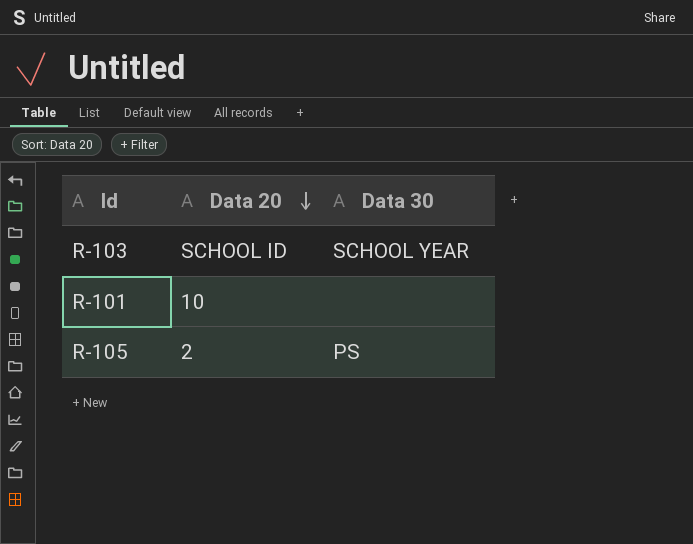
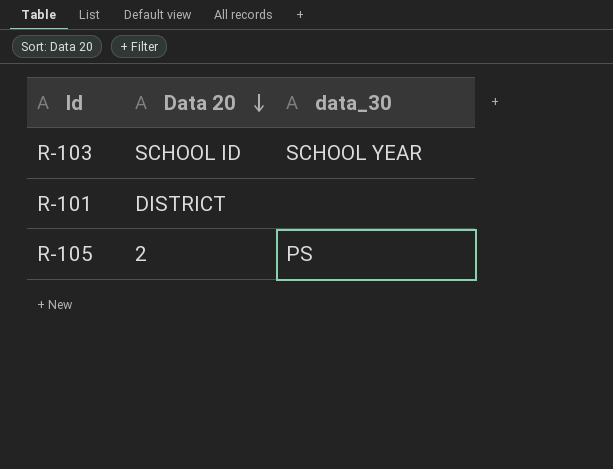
column name: Data 30 -> data_30
R-101 | Data 20: 10 -> DISTRICT

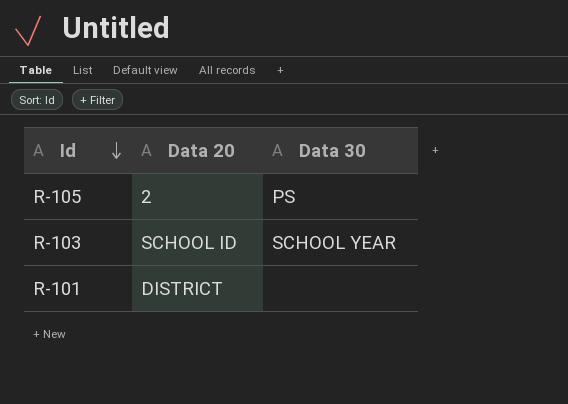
row order: Data 20 descending -> Id descending
column name: data_30 -> Data 30

